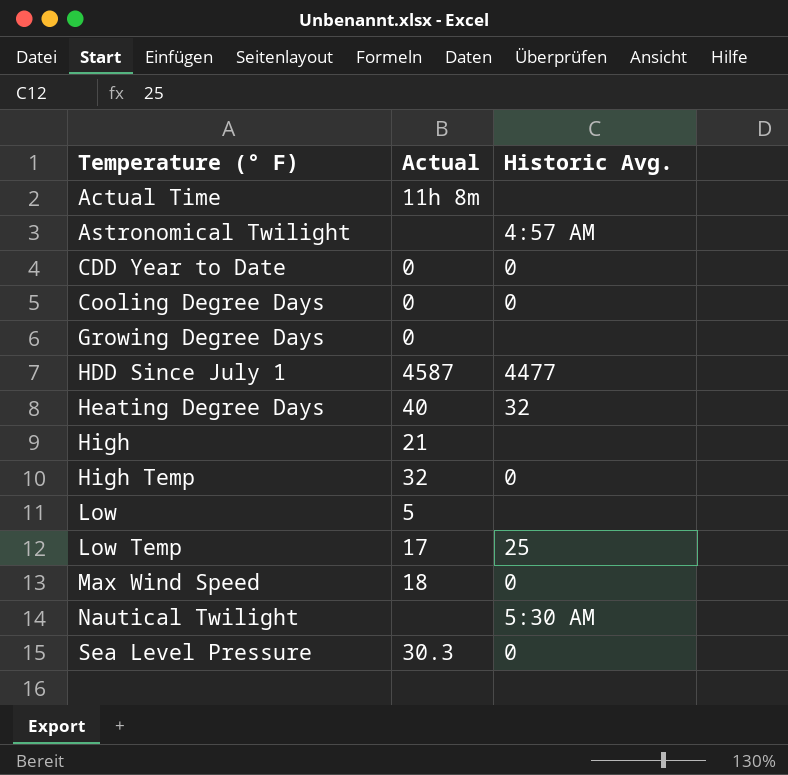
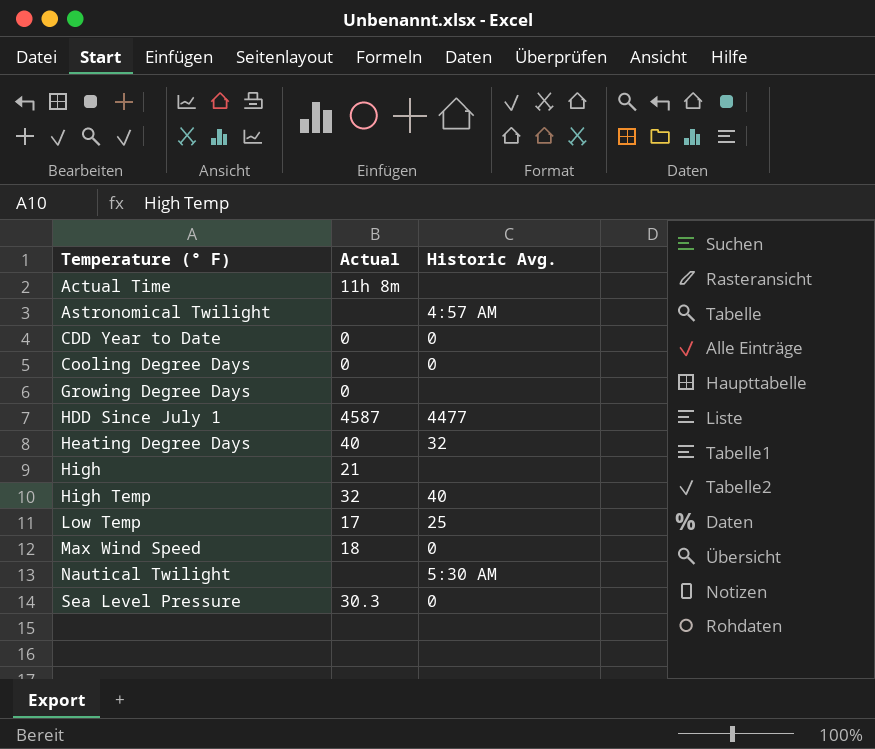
row Low: 5 | none -> none
High Temp | Historic Avg.: 0 -> 40

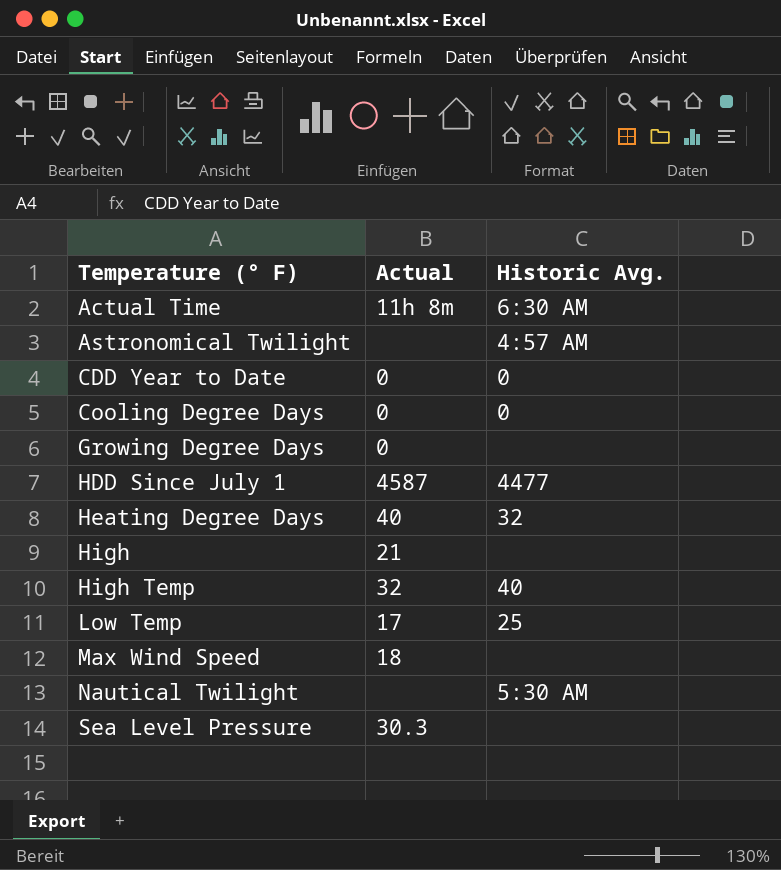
Actual Time | Historic Avg.: none -> 6:30 AM
Max Wind Speed | Historic Avg.: 0 -> none
Sea Level Pressure | Historic Avg.: 0 -> none

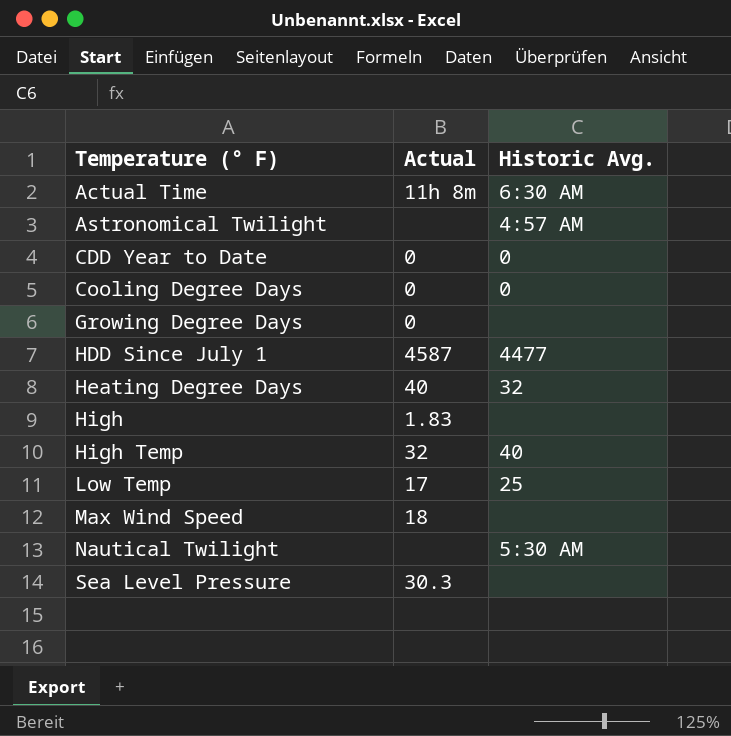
High | Actual: 21 -> 1.83

